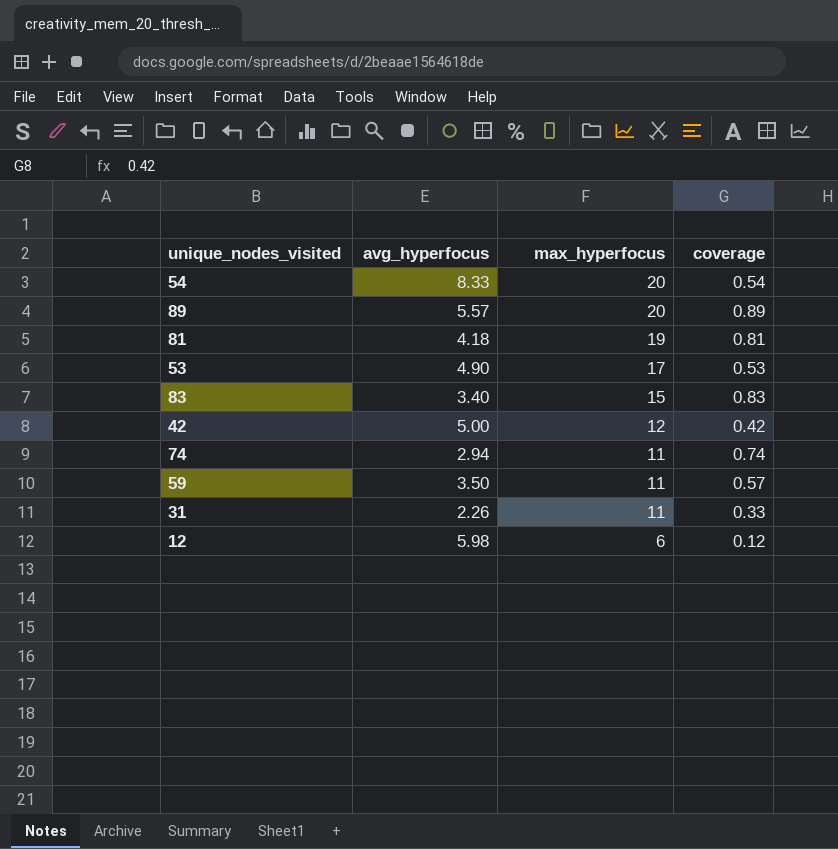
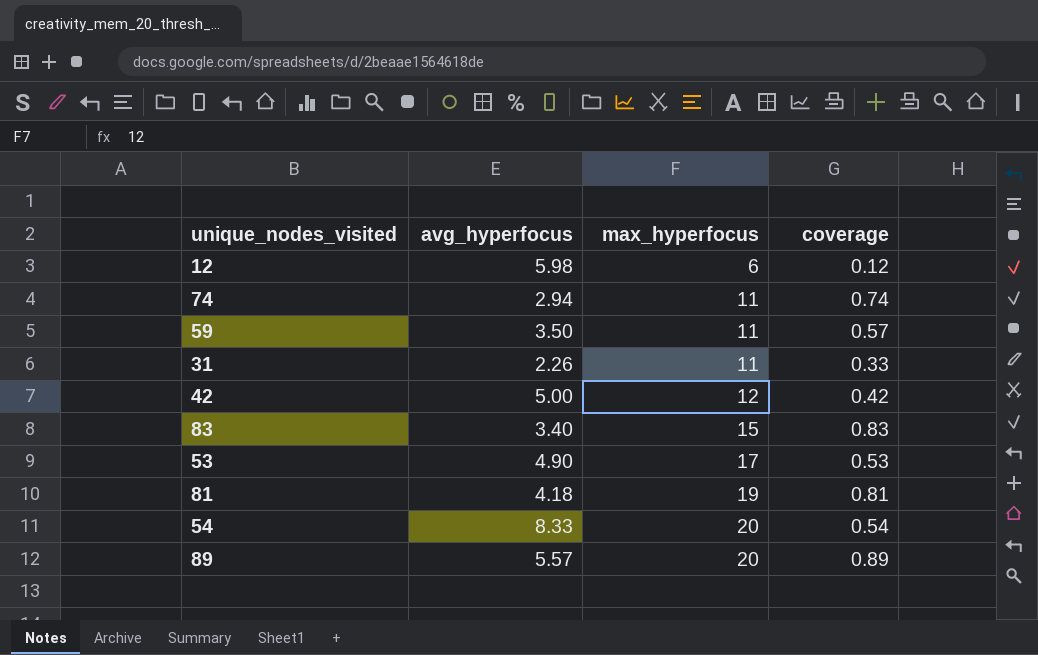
row order: max_hyperfocus descending -> max_hyperfocus ascending

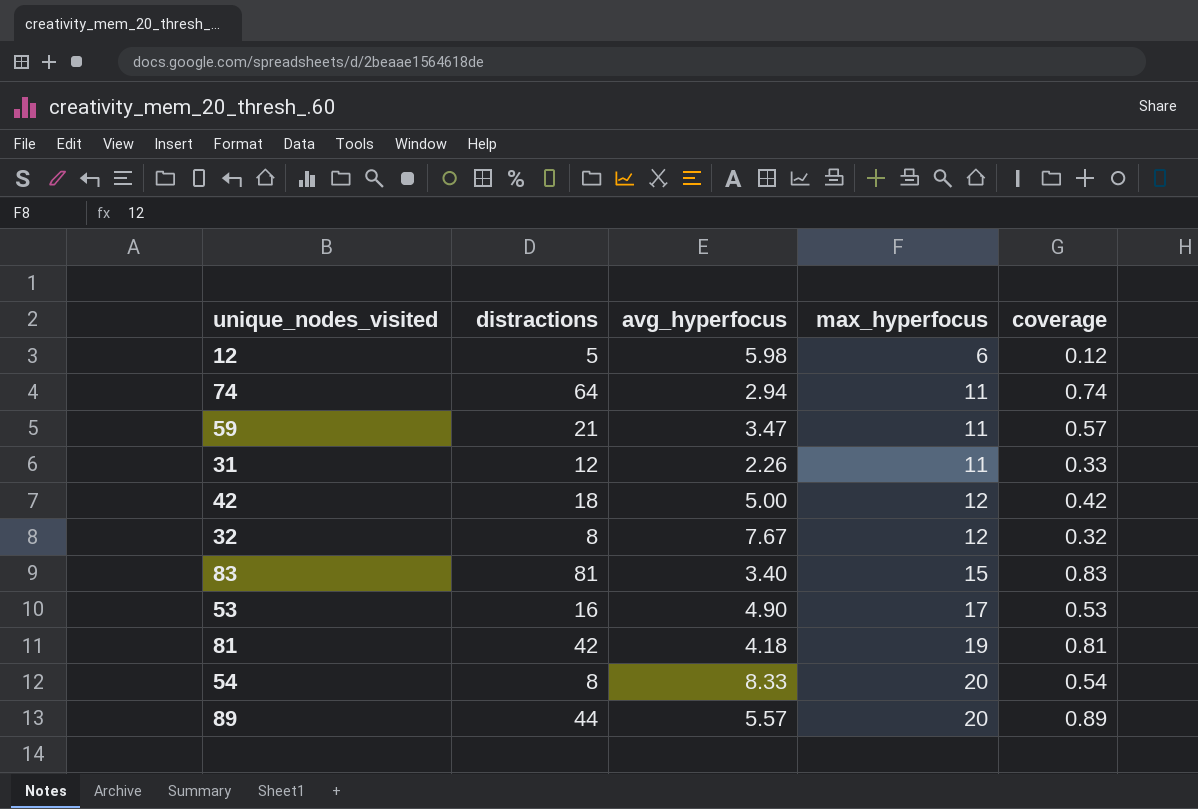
column distractions | position: none -> 2
59 | avg_hyperfocus: 3.50 -> 3.47
row 32: none -> 8 | 7.67 | 12 | 0.32

